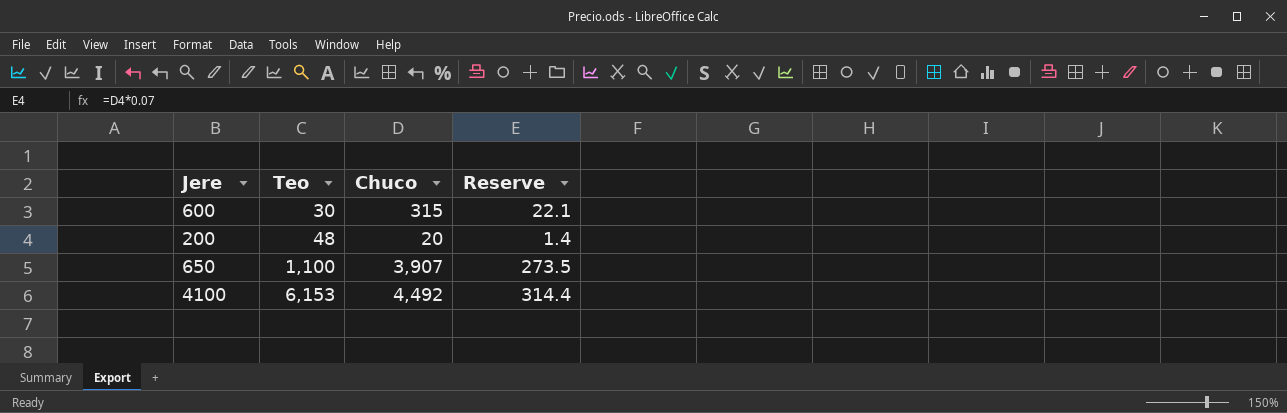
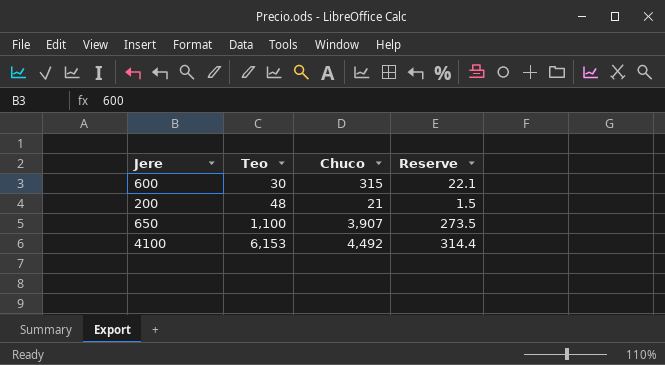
200 | Chuco: 20 -> 21
200 | Reserve: 1.4 -> 1.5

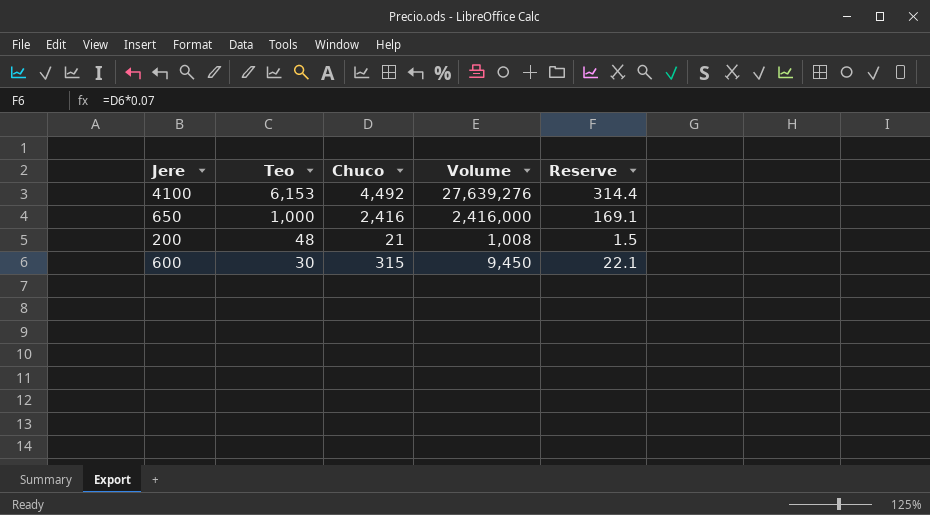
row order: Teo ascending -> Teo descending
column Volume | formula: none -> [Teo] * [Chuco]
650 | Teo: 1,100 -> 1,000
650 | Chuco: 3,907 -> 2,416
650 | Reserve: 273.5 -> 169.1

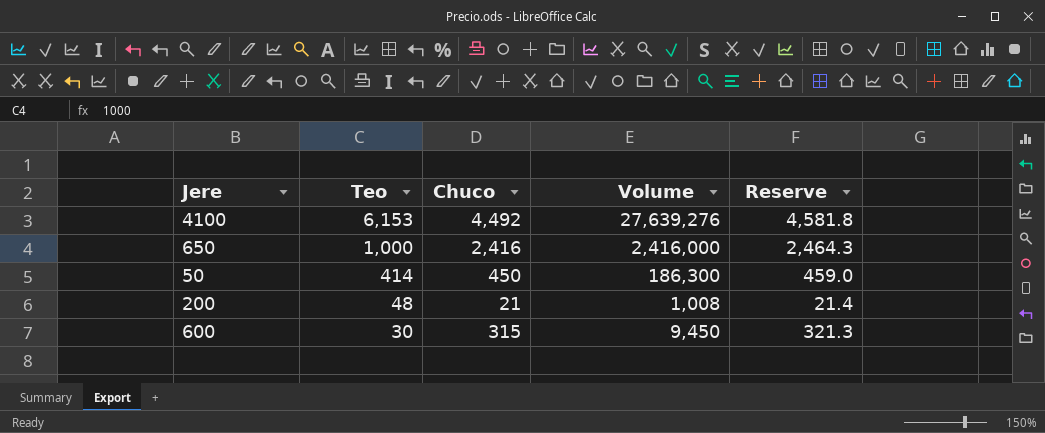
column Reserve | formula: [Chuco] * 0.07 -> [Chuco] * 1.02
row 50: none -> 414 | 450 | 186,300 | 459.0

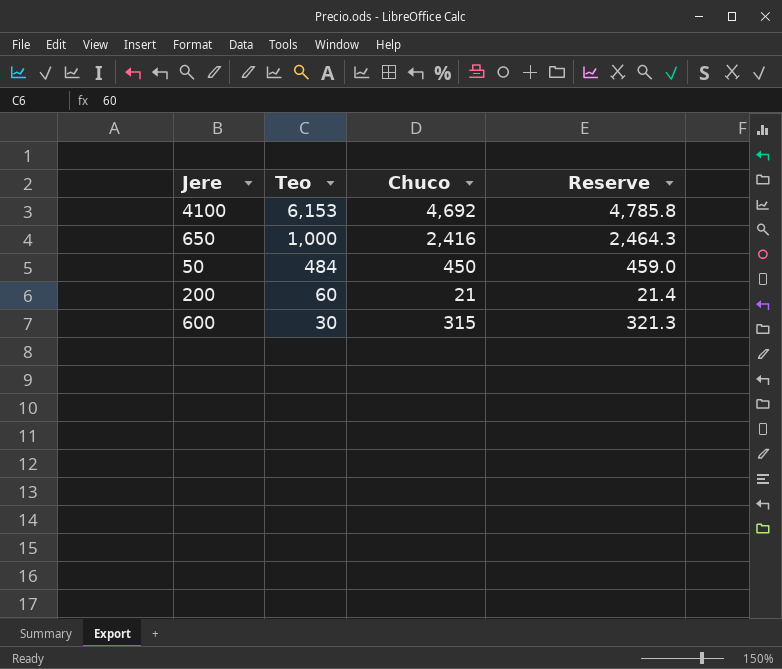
column Volume | formula: [Teo] * [Chuco] -> none
4100 | Chuco: 4,492 -> 4,692
4100 | Reserve: 4,581.8 -> 4,785.8
50 | Teo: 414 -> 484
200 | Teo: 48 -> 60

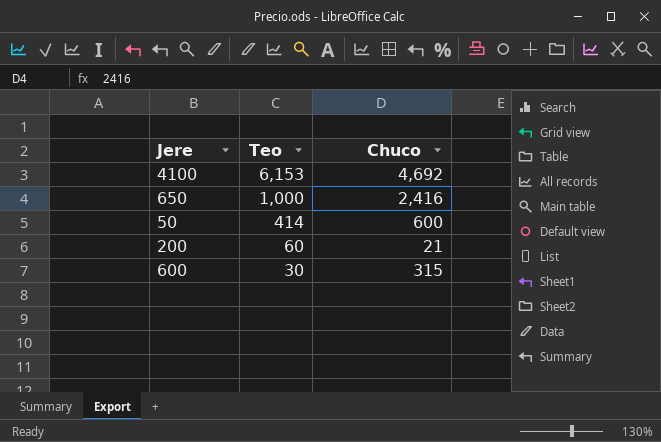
column Reserve | formula: [Chuco] * 1.02 -> none
50 | Teo: 484 -> 414
50 | Chuco: 450 -> 600

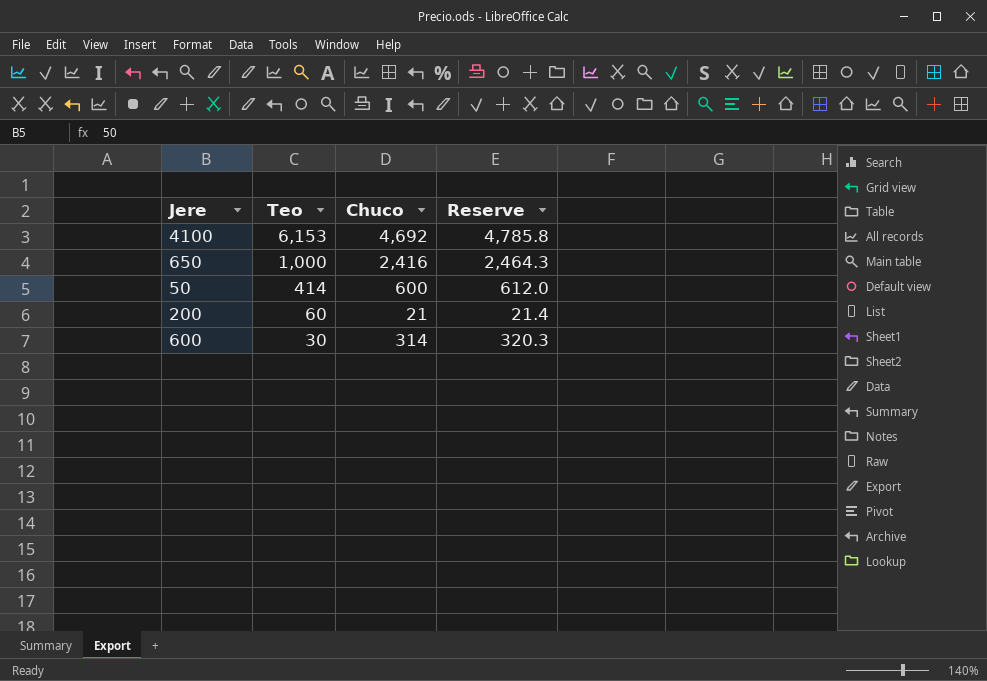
column Reserve | formula: none -> [Chuco] * 1.02
600 | Chuco: 315 -> 314

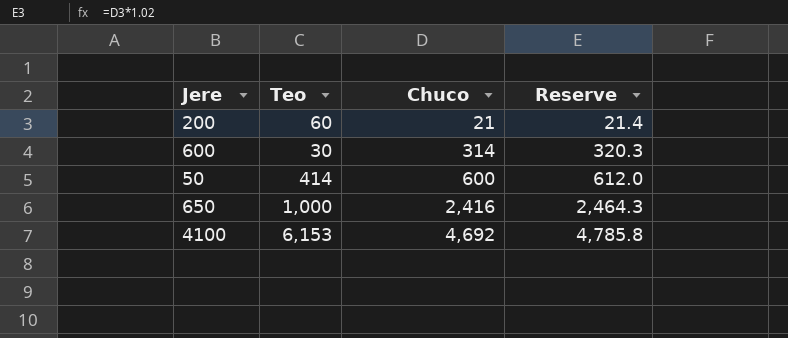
row order: Teo descending -> Chuco ascending

